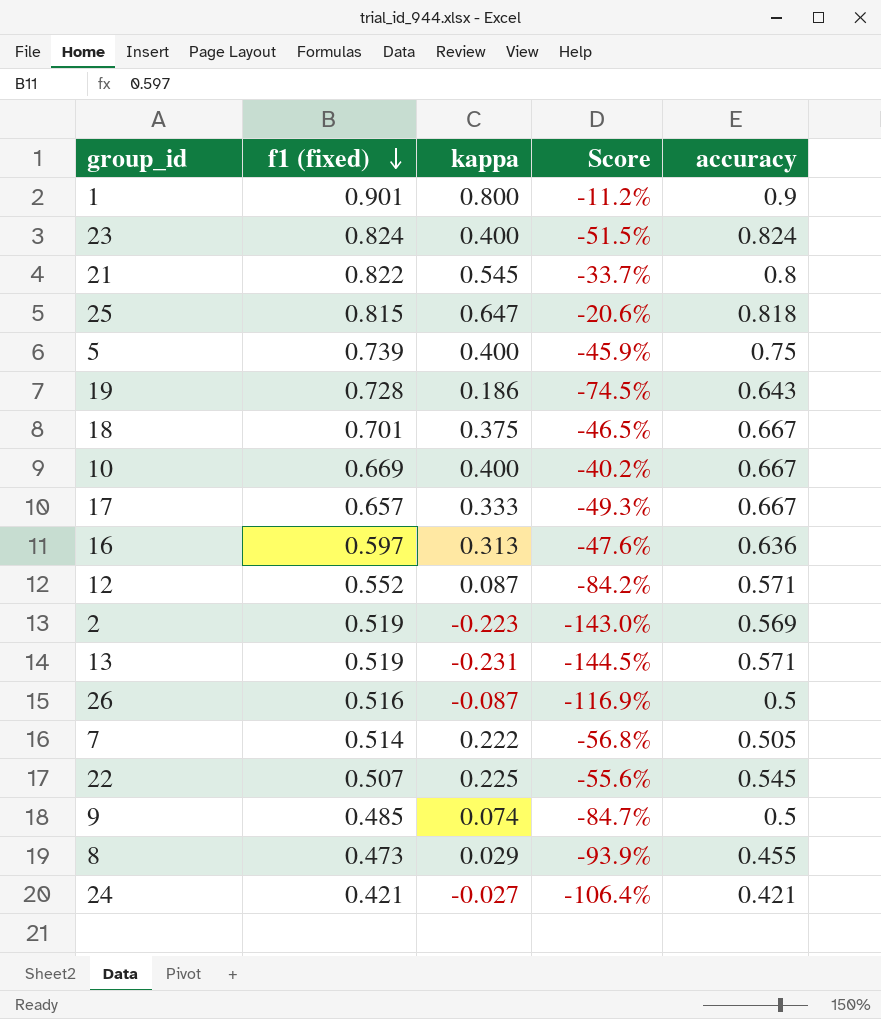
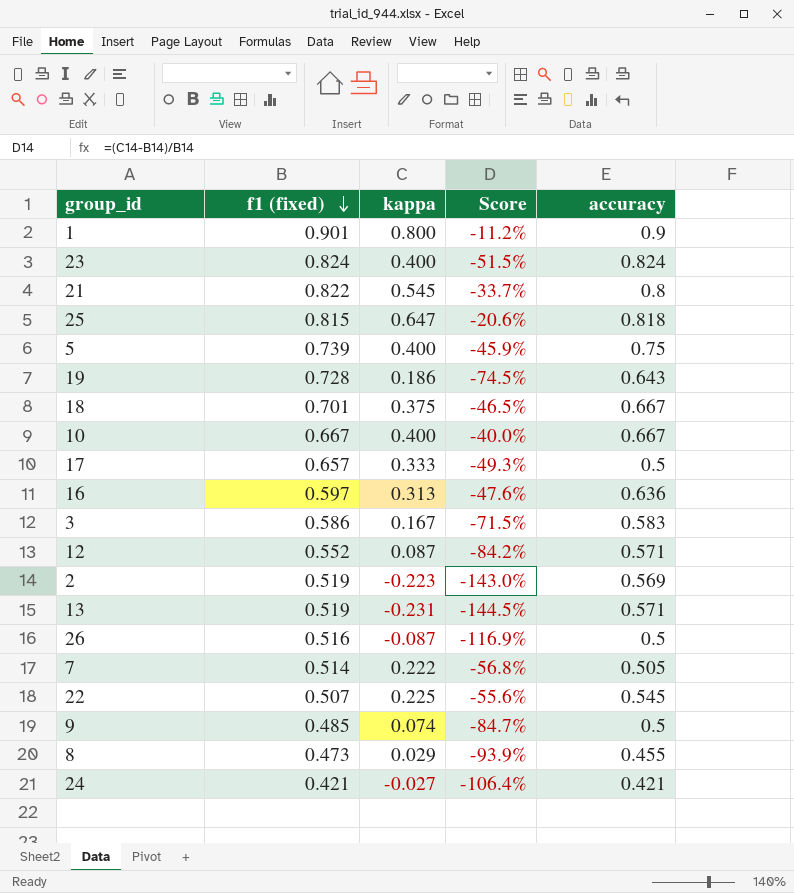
10 | f1 (fixed): 0.669 -> 0.667
10 | Score: -40.2% -> -40.0%
17 | accuracy: 0.667 -> 0.5
row 3: none -> 0.586 | 0.167 | -71.5% | 0.583

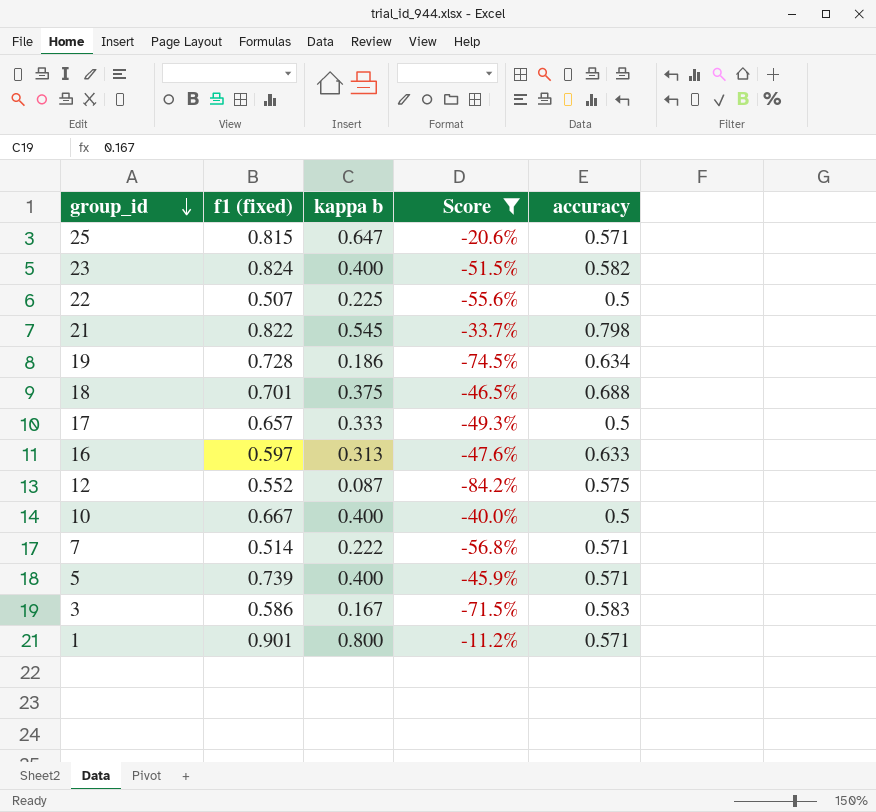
filter: none -> Score >= -84.2%
row order: f1 (fixed) descending -> group_id descending
column name: kappa -> kappa b
25 | accuracy: 0.818 -> 0.571
23 | accuracy: 0.824 -> 0.582
22 | accuracy: 0.545 -> 0.5
21 | accuracy: 0.8 -> 0.798
19 | accuracy: 0.643 -> 0.634
18 | accuracy: 0.667 -> 0.688
16 | accuracy: 0.636 -> 0.633
12 | accuracy: 0.571 -> 0.575
10 | accuracy: 0.667 -> 0.5
7 | accuracy: 0.505 -> 0.571
5 | accuracy: 0.75 -> 0.571
1 | accuracy: 0.9 -> 0.571

